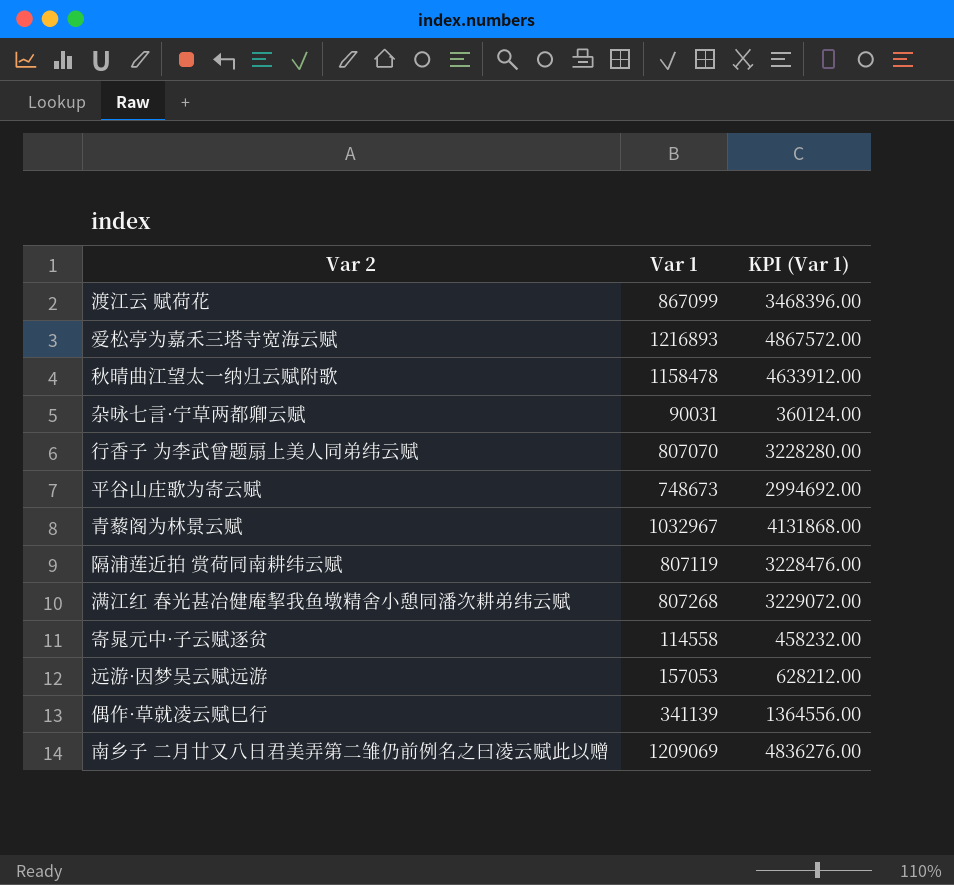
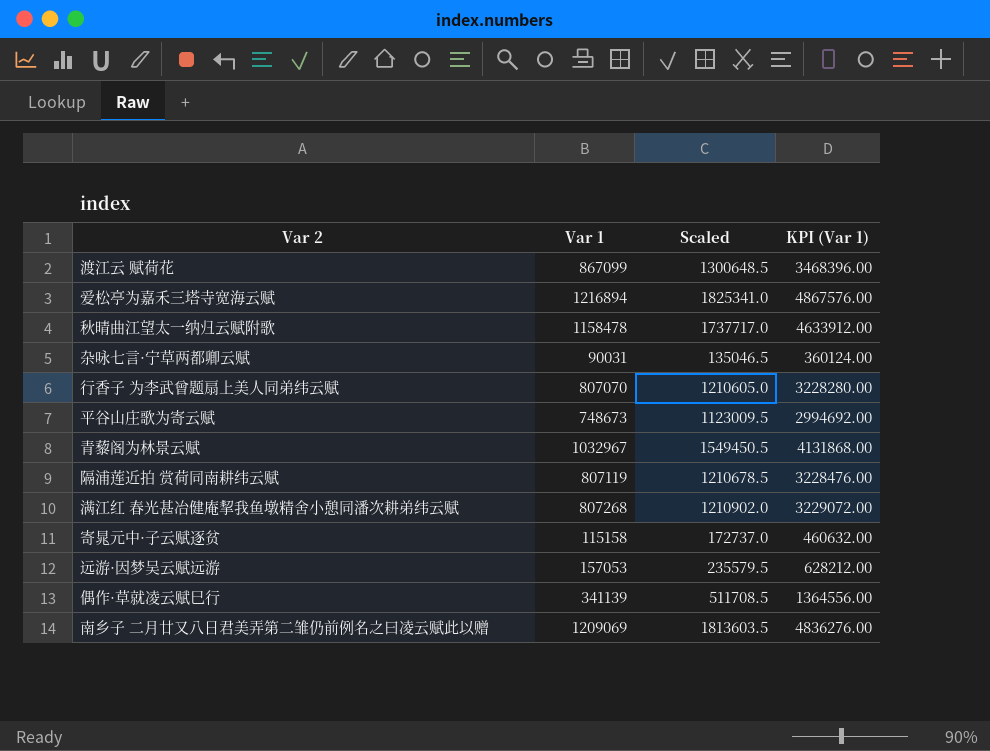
column Scaled | formula: none -> [Var 1] * 1.5
爱松亭为嘉禾三塔寺宽海云赋 | Var 1: 1216893 -> 1216894
爱松亭为嘉禾三塔寺宽海云赋 | KPI (Var 1): 4867572.00 -> 4867576.00
寄晁元中·子云赋逐贫 | Var 1: 114558 -> 115158
寄晁元中·子云赋逐贫 | KPI (Var 1): 458232.00 -> 460632.00

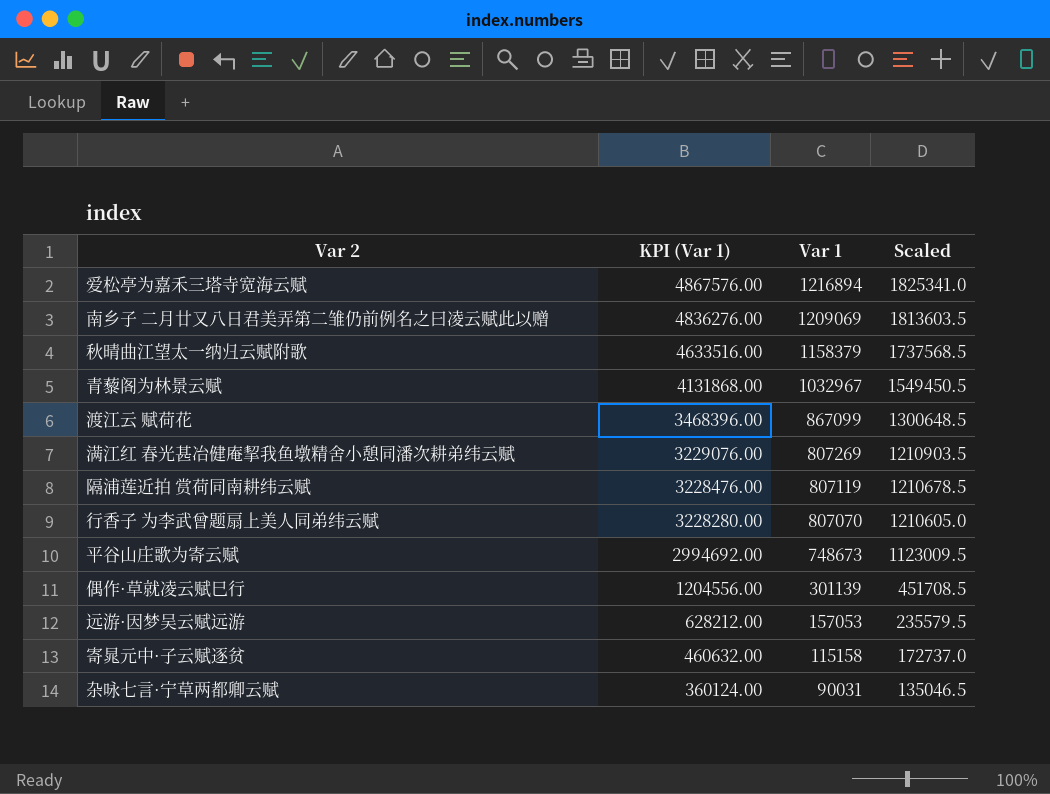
row order: none -> KPI (Var 1) descending
column KPI (Var 1) | position: 4 -> 2
秋晴曲江望太一纳归云赋附歌 | KPI (Var 1): 4633912.00 -> 4633516.00
秋晴曲江望太一纳归云赋附歌 | Var 1: 1158478 -> 1158379
秋晴曲江望太一纳归云赋附歌 | Scaled: 1737717.0 -> 1737568.5
满江红 春光甚冶健庵挈我鱼墩精舍小憩同潘次耕弟纬云赋 | KPI (Var 1): 3229072.00 -> 3229076.00
满江红 春光甚冶健庵挈我鱼墩精舍小憩同潘次耕弟纬云赋 | Var 1: 807268 -> 807269
满江红 春光甚冶健庵挈我鱼墩精舍小憩同潘次耕弟纬云赋 | Scaled: 1210902.0 -> 1210903.5
偶作·草就凌云赋巳行 | KPI (Var 1): 1364556.00 -> 1204556.00
偶作·草就凌云赋巳行 | Var 1: 341139 -> 301139
偶作·草就凌云赋巳行 | Scaled: 511708.5 -> 451708.5

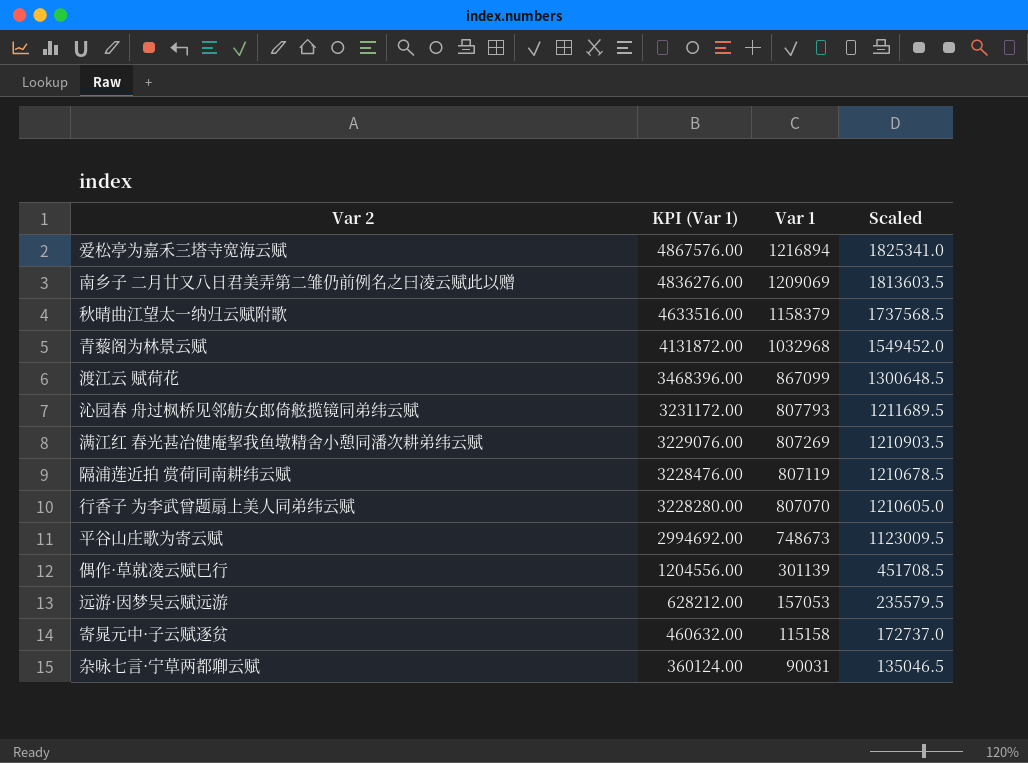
青藜阁为林景云赋 | KPI (Var 1): 4131868.00 -> 4131872.00
青藜阁为林景云赋 | Var 1: 1032967 -> 1032968
青藜阁为林景云赋 | Scaled: 1549450.5 -> 1549452.0
row 沁园春 舟过枫桥见邻舫女郎倚舷揽镜同弟纬云赋: none -> 3231172.00 | 807793 | 1211689.5

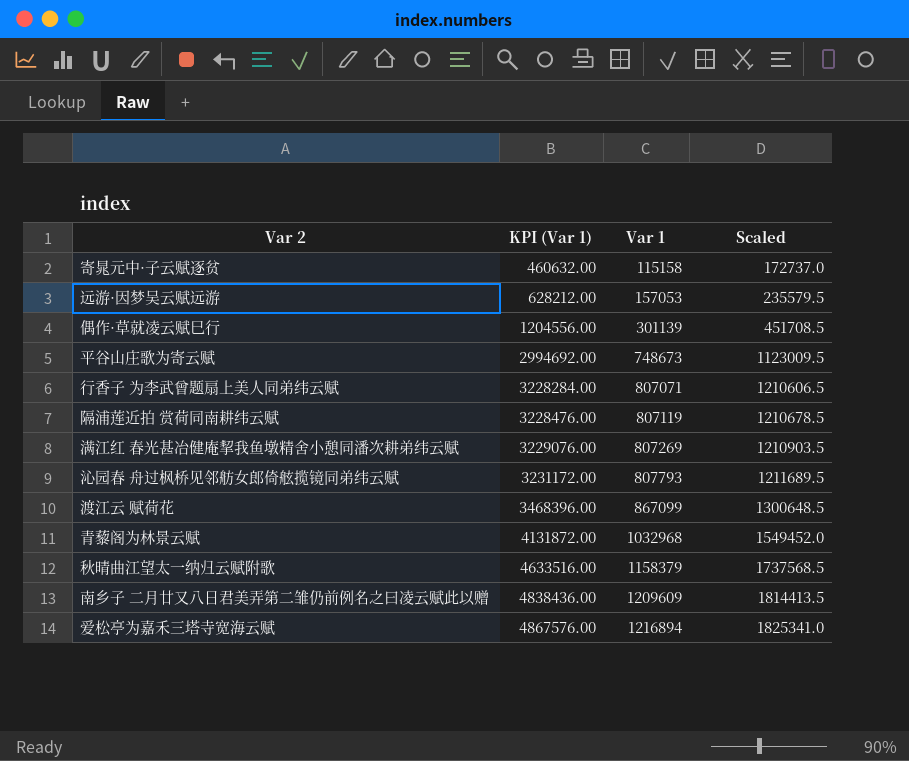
row order: KPI (Var 1) descending -> KPI (Var 1) ascending
row 杂咏七言·宁草两都卿云赋: 360124.00 | 90031 | 135046.5 -> none
行香子 为李武曾题扇上美人同弟纬云赋 | KPI (Var 1): 3228280.00 -> 3228284.00
行香子 为李武曾题扇上美人同弟纬云赋 | Var 1: 807070 -> 807071
行香子 为李武曾题扇上美人同弟纬云赋 | Scaled: 1210605.0 -> 1210606.5
南乡子 二月廿又八日君美弄第二雏仍前例名之曰凌云赋此以赠 | KPI (Var 1): 4836276.00 -> 4838436.00
南乡子 二月廿又八日君美弄第二雏仍前例名之曰凌云赋此以赠 | Var 1: 1209069 -> 1209609
南乡子 二月廿又八日君美弄第二雏仍前例名之曰凌云赋此以赠 | Scaled: 1813603.5 -> 1814413.5

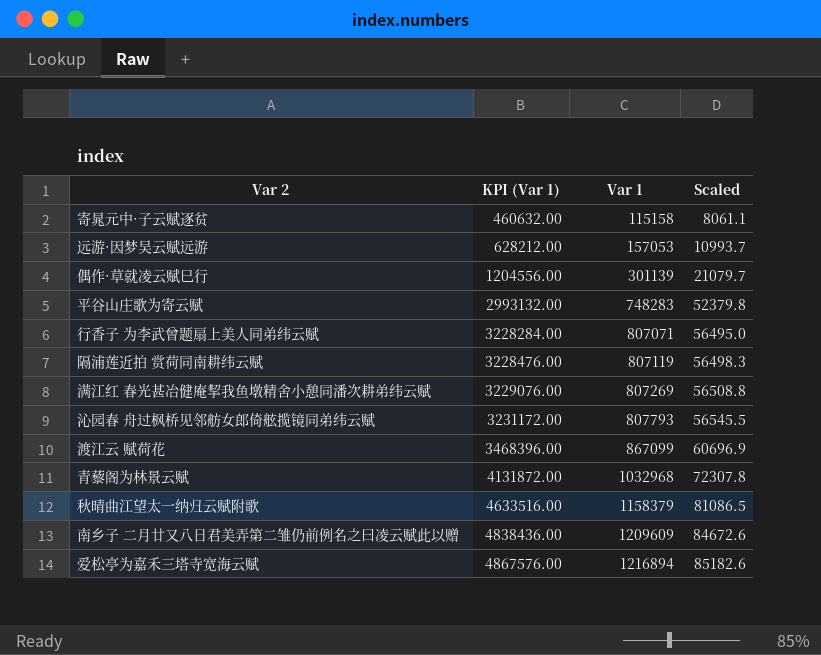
column Scaled | formula: [Var 1] * 1.5 -> [Var 1] * 0.07
平谷山庄歌为寄云赋 | KPI (Var 1): 2994692.00 -> 2993132.00
平谷山庄歌为寄云赋 | Var 1: 748673 -> 748283

